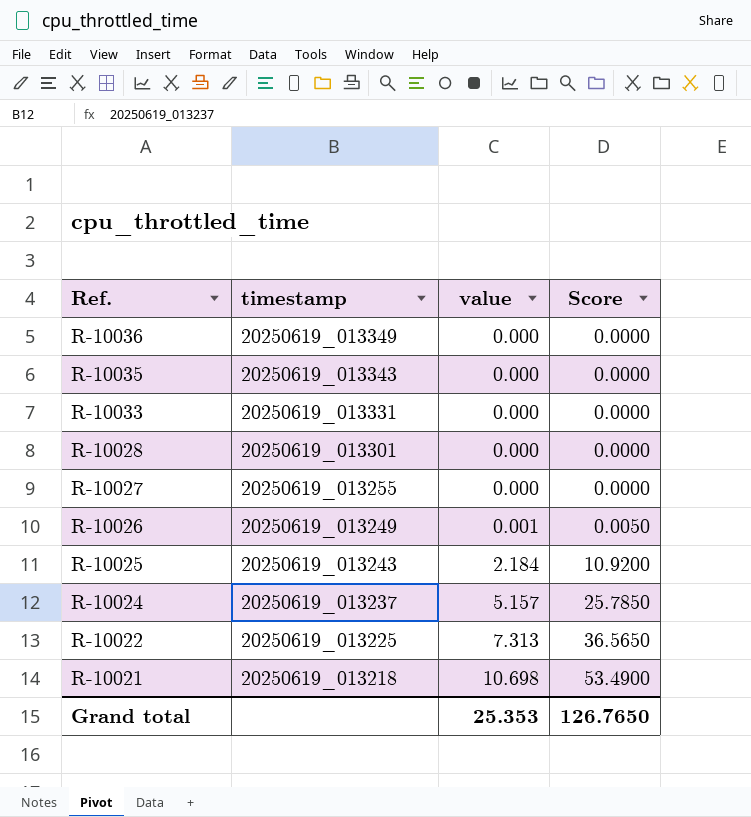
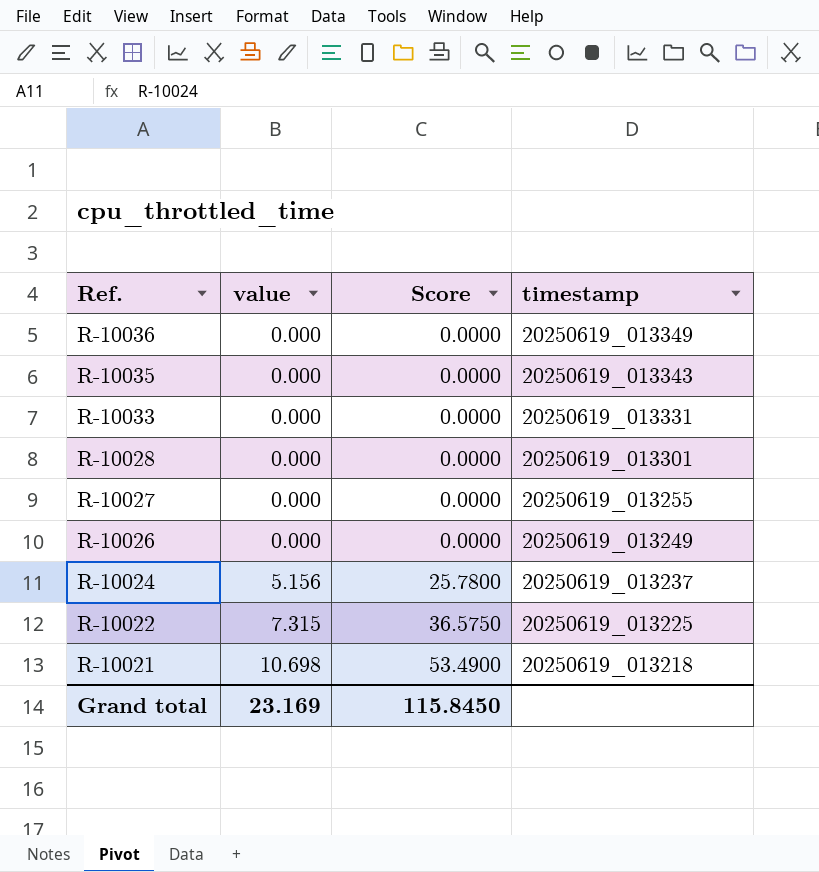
column timestamp | position: 2 -> 4
row R-10025: 20250619_013243 | 2.184 | 10.9200 -> none
R-10026 | value: 0.001 -> 0.000
R-10026 | Score: 0.0050 -> 0.0000
R-10024 | value: 5.157 -> 5.156
R-10024 | Score: 25.7850 -> 25.7800
R-10022 | value: 7.313 -> 7.315
R-10022 | Score: 36.5650 -> 36.5750
Grand total | value: 25.353 -> 23.169
Grand total | Score: 126.7650 -> 115.8450

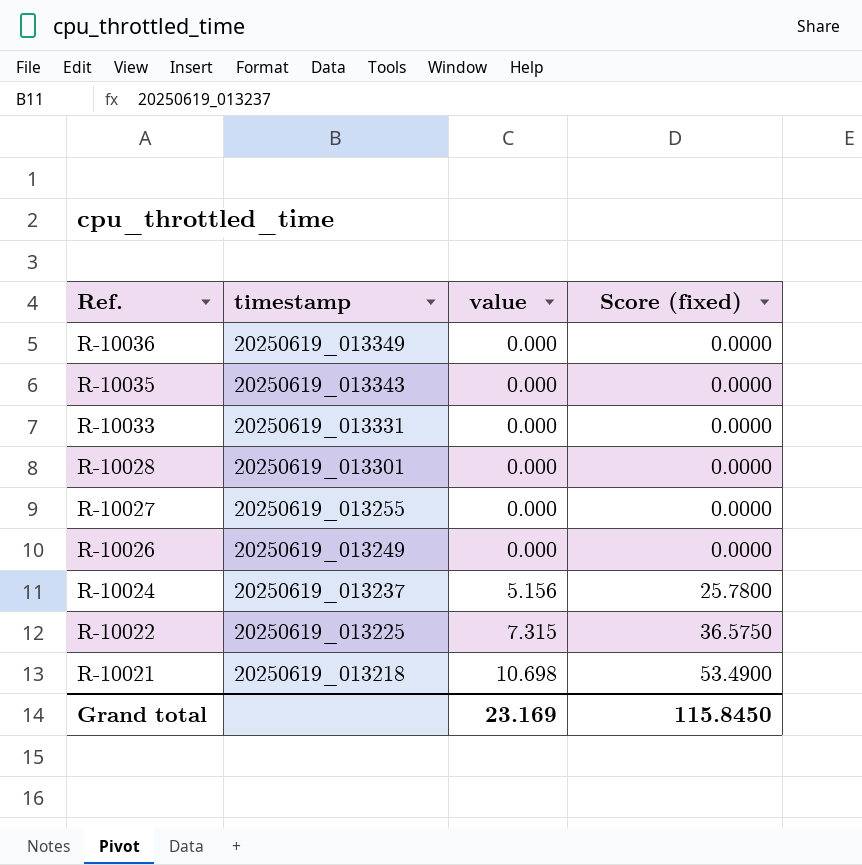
column timestamp | position: 4 -> 2
column name: Score -> Score (fixed)

